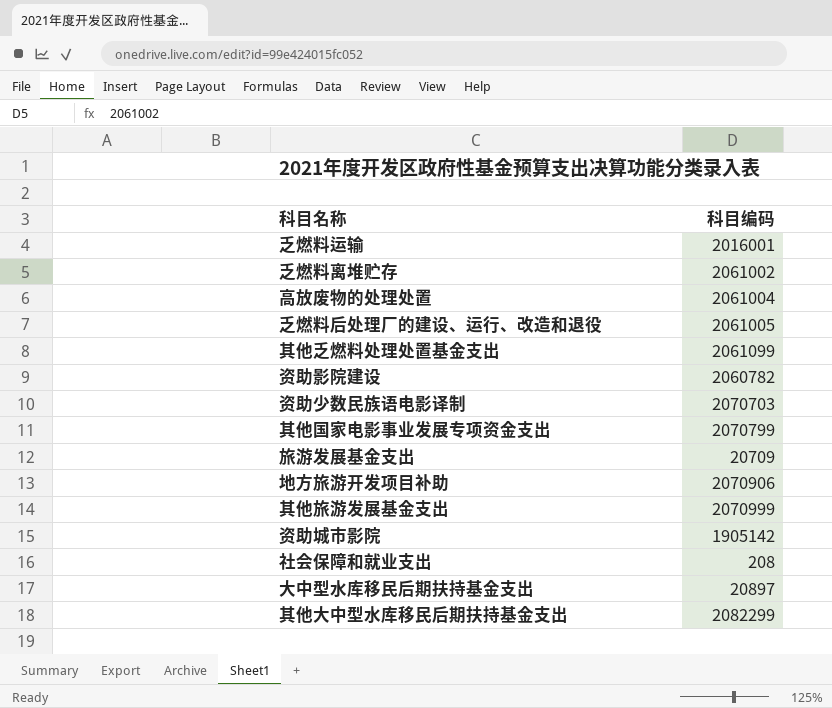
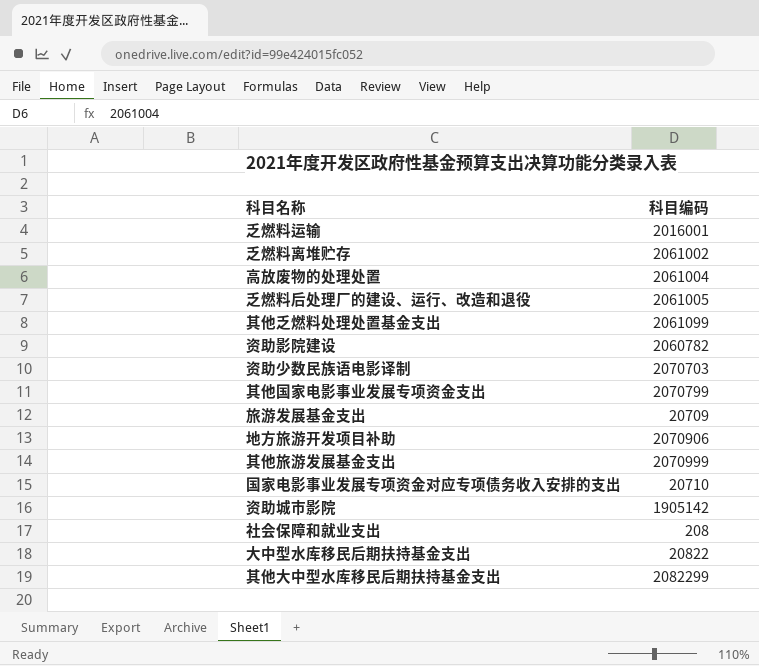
row 国家电影事业发展专项资金对应专项债务收入安排的支出: none -> 20710
大中型水库移民后期扶持基金支出 | 科目编码: 20897 -> 20822

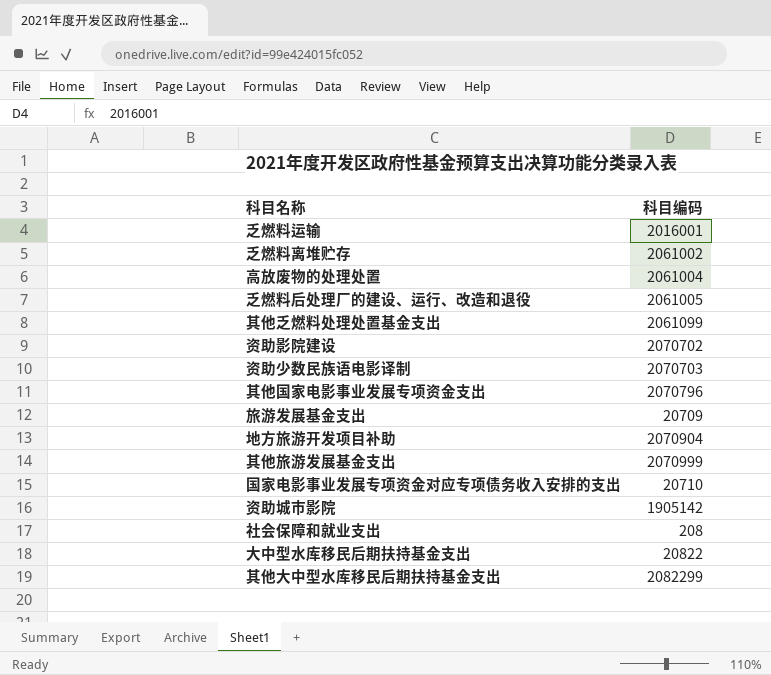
资助影院建设 | 科目编码: 2060782 -> 2070702
其他国家电影事业发展专项资金支出 | 科目编码: 2070799 -> 2070796
地方旅游开发项目补助 | 科目编码: 2070906 -> 2070904

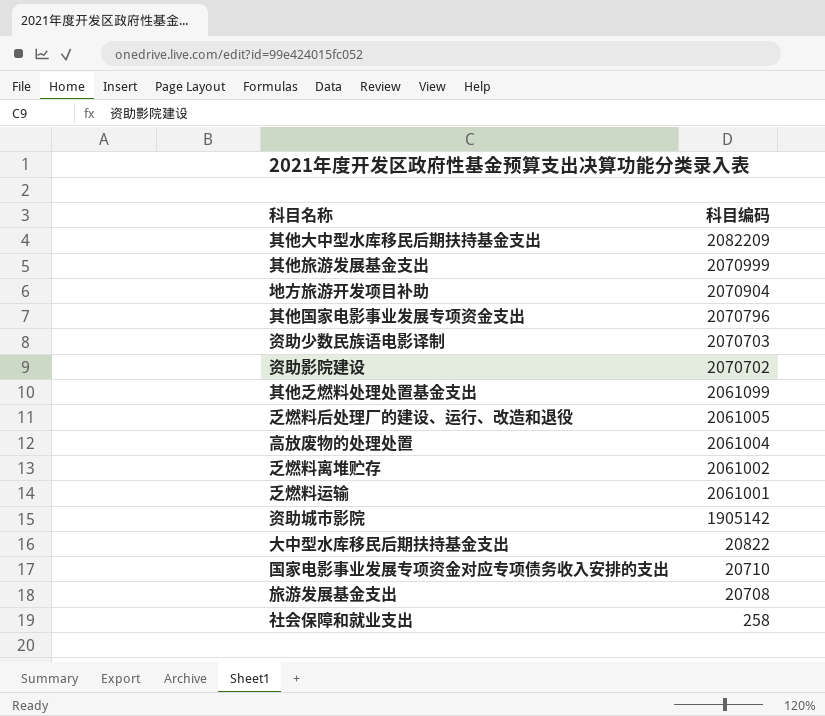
row order: none -> 科目编码 descending
其他大中型水库移民后期扶持基金支出 | 科目编码: 2082299 -> 2082209
乏燃料运输 | 科目编码: 2016001 -> 2061001
旅游发展基金支出 | 科目编码: 20709 -> 20708
社会保障和就业支出 | 科目编码: 208 -> 258

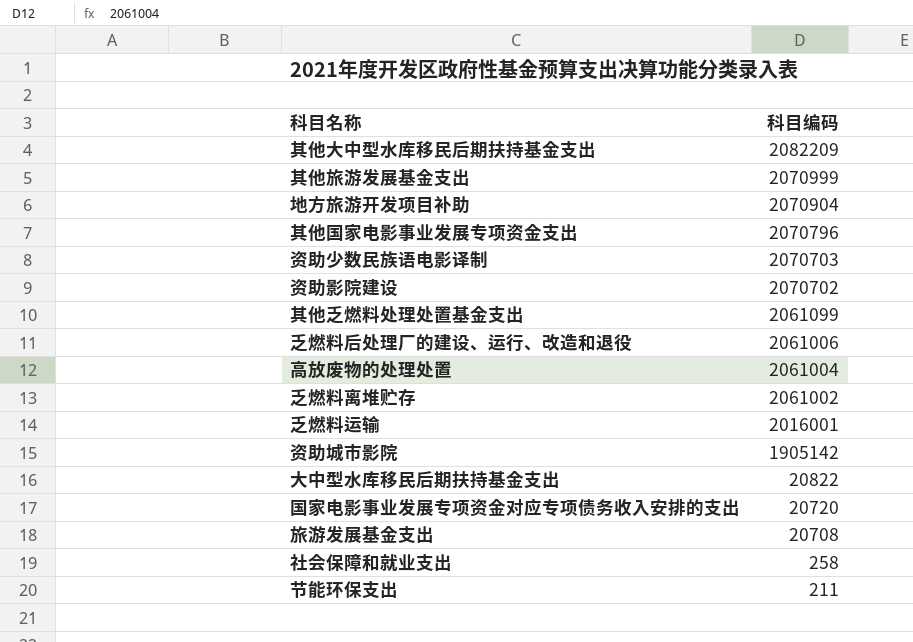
乏燃料后处理厂的建设、运行、改造和退役 | 科目编码: 2061005 -> 2061006
乏燃料运输 | 科目编码: 2061001 -> 2016001
国家电影事业发展专项资金对应专项债务收入安排的支出 | 科目编码: 20710 -> 20720
row 节能环保支出: none -> 211

